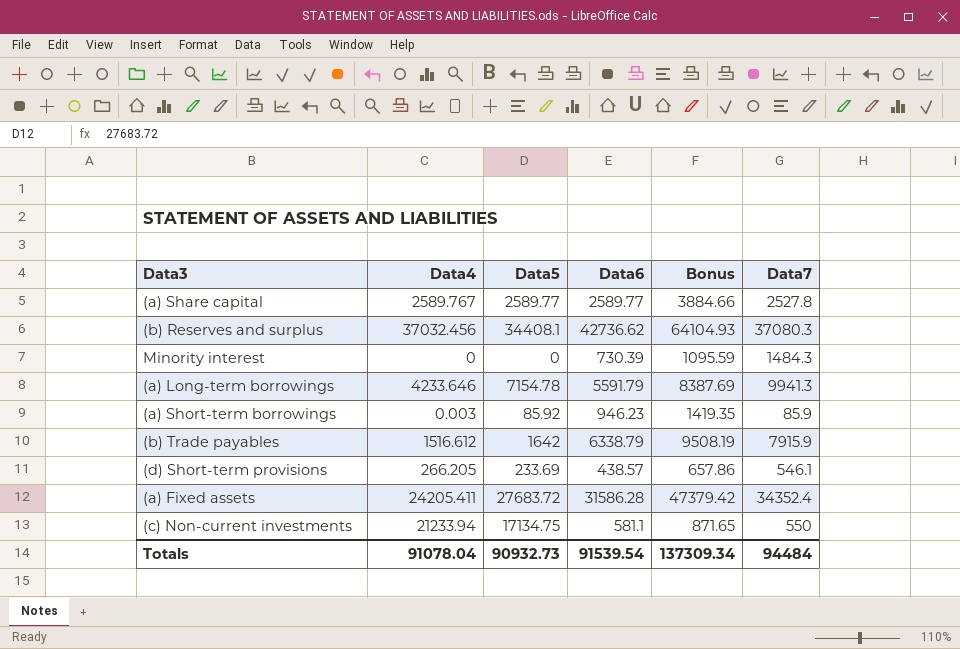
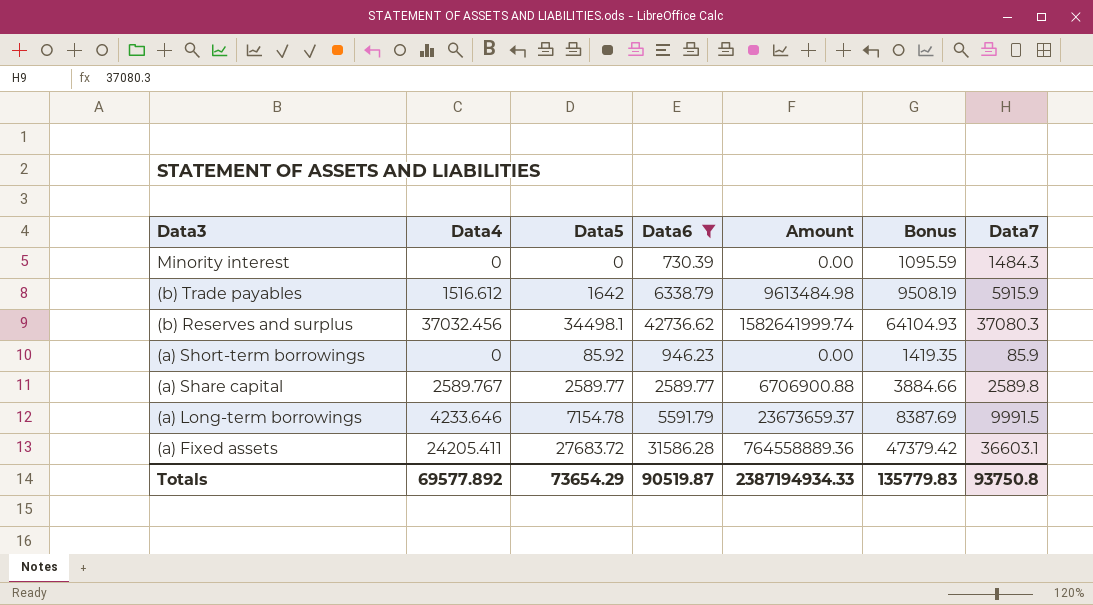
filter: none -> Data6 >= 730.39
row order: none -> Data3 descending
column Amount | formula: none -> [Data4] * [Data6]
(b) Trade payables | Data7: 7915.9 -> 5915.9
(b) Reserves and surplus | Data5: 34408.1 -> 34498.1
(a) Short-term borrowings | Data4: 0.003 -> 0
(a) Share capital | Data7: 2527.8 -> 2589.8
(a) Long-term borrowings | Data7: 9941.3 -> 9991.5
(a) Fixed assets | Data7: 34352.4 -> 36603.1
Totals | Data4: 91078.04 -> 69577.892
Totals | Data5: 90932.73 -> 73654.29
Totals | Data6: 91539.54 -> 90519.87
Totals | Bonus: 137309.34 -> 135779.83
Totals | Data7: 94484 -> 93750.8

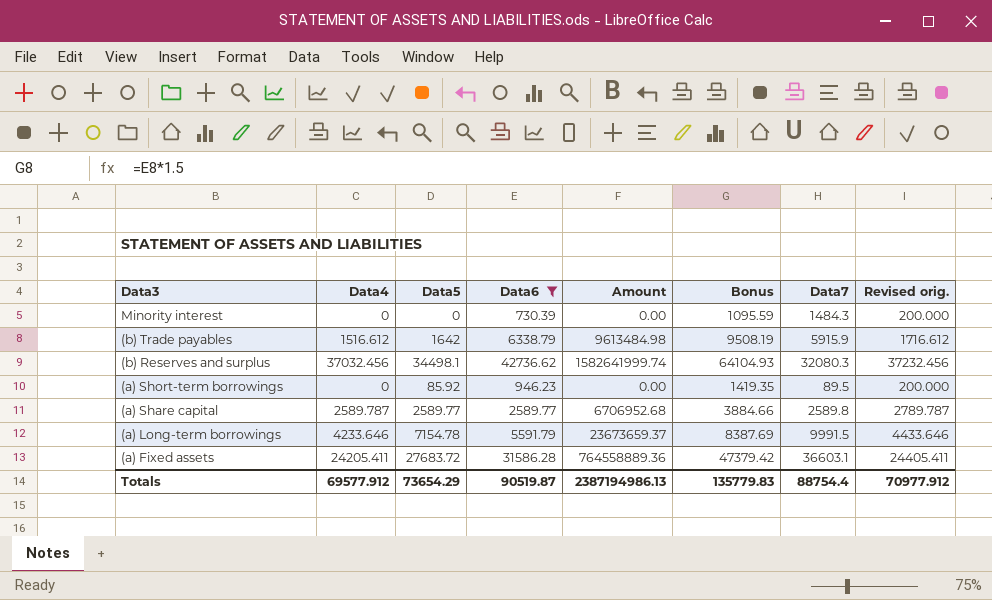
column Revised orig. | formula: none -> [Data4] + 200
(b) Reserves and surplus | Data7: 37080.3 -> 32080.3
(a) Short-term borrowings | Data7: 85.9 -> 89.5
(a) Share capital | Data4: 2589.767 -> 2589.787
(a) Share capital | Amount: 6706900.88 -> 6706952.68
Totals | Data4: 69577.892 -> 69577.912
Totals | Amount: 2387194934.33 -> 2387194986.13
Totals | Data7: 93750.8 -> 88754.4

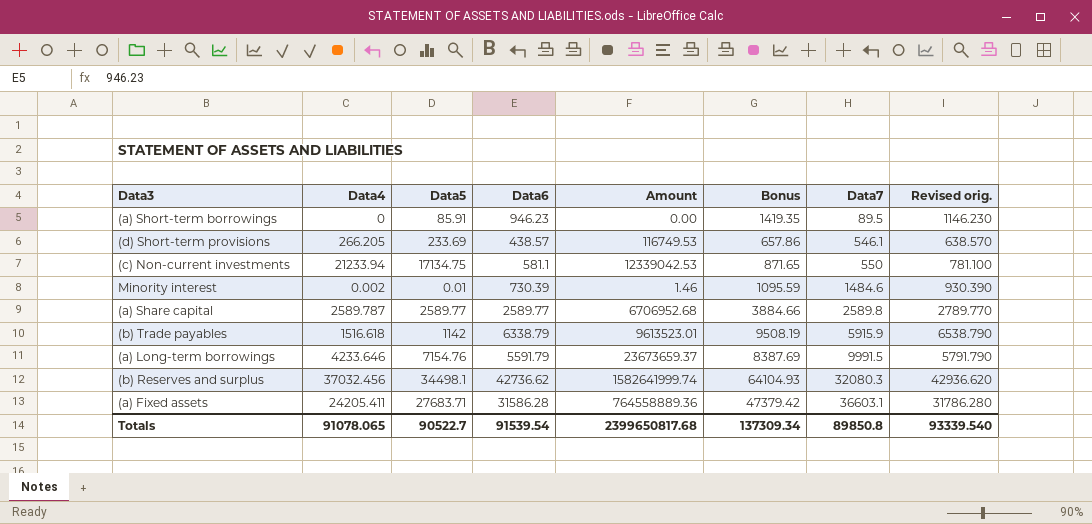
filter: Data6 >= 730.39 -> none
row order: Data3 descending -> Data7 ascending
column Revised orig. | formula: [Data4] + 200 -> [Data6] + 200
(a) Short-term borrowings | Data5: 85.92 -> 85.91
Minority interest | Data4: 0 -> 0.002
Minority interest | Data5: 0 -> 0.01
Minority interest | Amount: 0.00 -> 1.46
Minority interest | Data7: 1484.3 -> 1484.6
(b) Trade payables | Data4: 1516.612 -> 1516.618
(b) Trade payables | Data5: 1642 -> 1142
(b) Trade payables | Amount: 9613484.98 -> 9613523.01
(a) Long-term borrowings | Data5: 7154.78 -> 7154.76
(a) Fixed assets | Data5: 27683.72 -> 27683.71
Totals | Data4: 69577.912 -> 91078.065
Totals | Data5: 73654.29 -> 90522.7
Totals | Data6: 90519.87 -> 91539.54
Totals | Amount: 2387194986.13 -> 2399650817.68
Totals | Bonus: 135779.83 -> 137309.34
Totals | Data7: 88754.4 -> 89850.8
Totals | Revised orig.: 70977.912 -> 93339.540

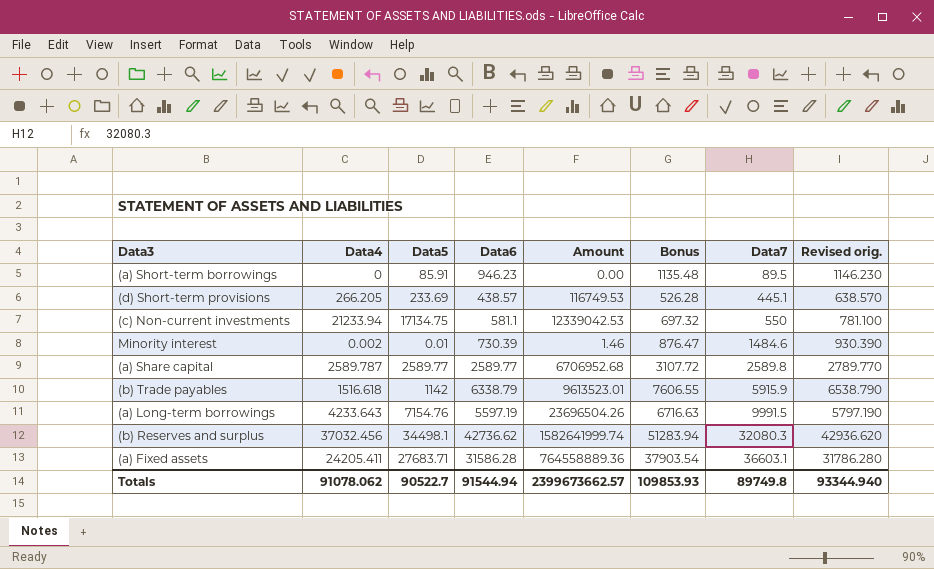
column Bonus | formula: [Data6] * 1.5 -> [Data6] * 1.2
(d) Short-term provisions | Data7: 546.1 -> 445.1
(a) Long-term borrowings | Data4: 4233.646 -> 4233.643
(a) Long-term borrowings | Data6: 5591.79 -> 5597.19
(a) Long-term borrowings | Amount: 23673659.37 -> 23696504.26
(a) Long-term borrowings | Revised orig.: 5791.790 -> 5797.190
Totals | Data4: 91078.065 -> 91078.062
Totals | Data6: 91539.54 -> 91544.94
Totals | Amount: 2399650817.68 -> 2399673662.57
Totals | Bonus: 137309.34 -> 109853.93
Totals | Data7: 89850.8 -> 89749.8
Totals | Revised orig.: 93339.540 -> 93344.940

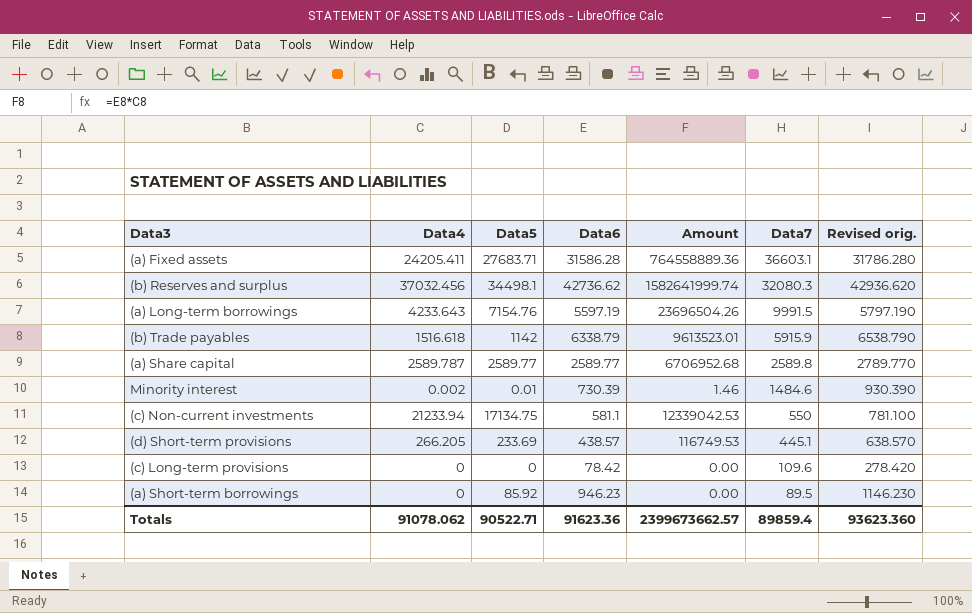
row order: Data7 ascending -> Data7 descending
column Bonus | formula: [Data6] * 1.2 -> none
row (c) Long-term provisions: none -> 0 | 0 | 78.42 | 0.00 | 109.6 | 278.420
(a) Short-term borrowings | Data5: 85.91 -> 85.92
Totals | Data5: 90522.7 -> 90522.71
Totals | Data6: 91544.94 -> 91623.36
Totals | Data7: 89749.8 -> 89859.4
Totals | Revised orig.: 93344.940 -> 93623.360

